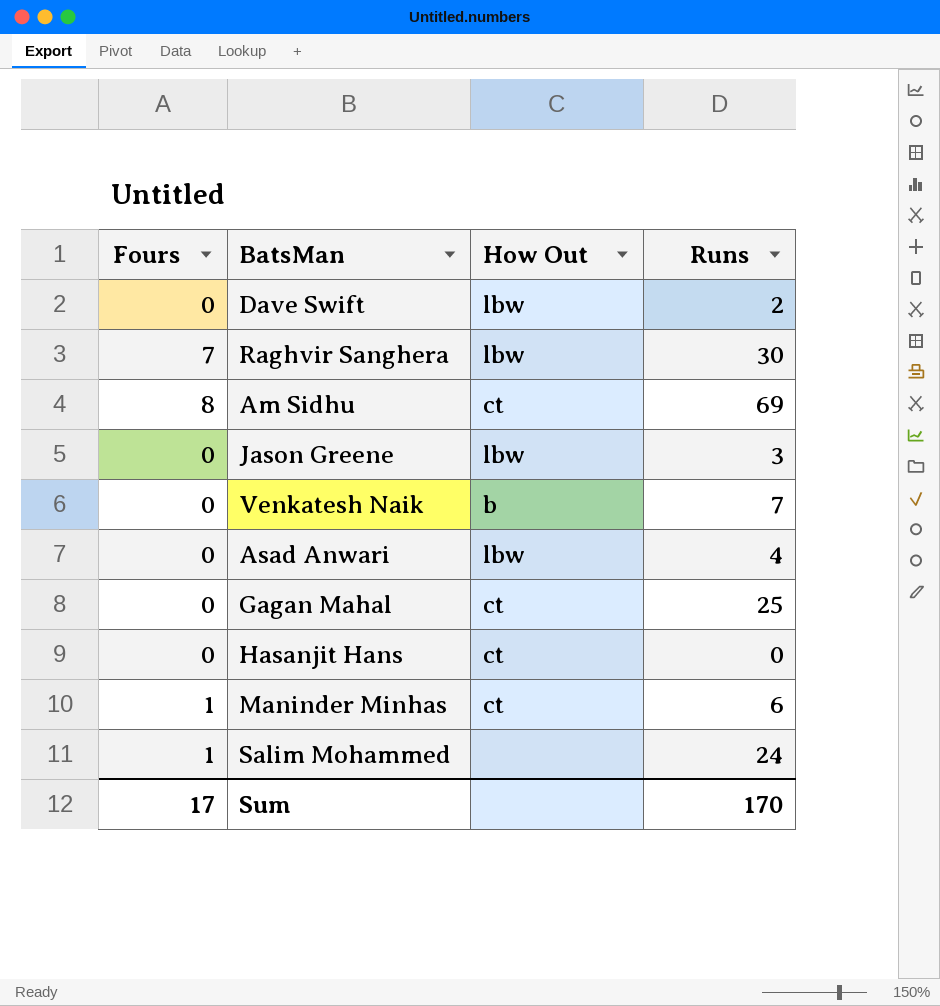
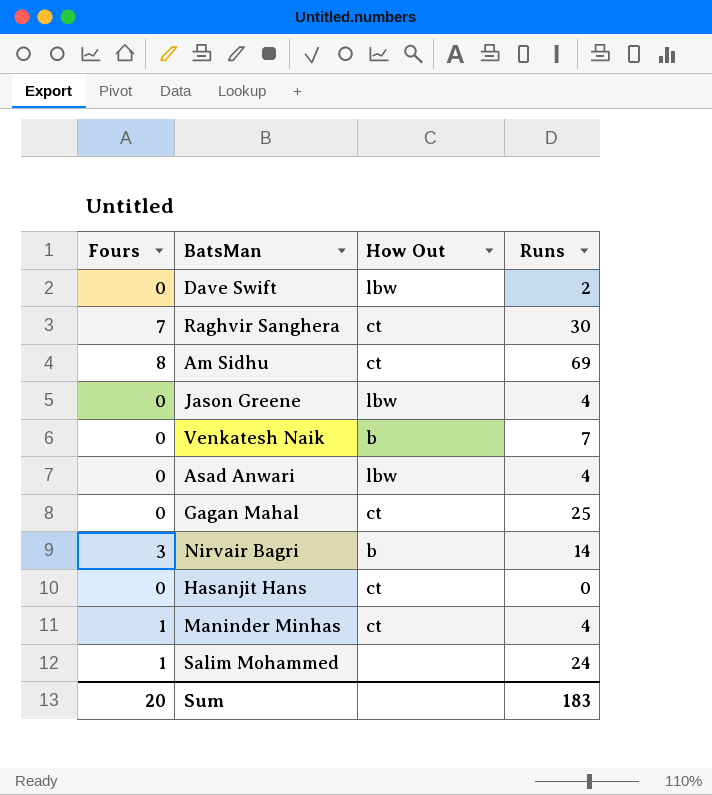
Raghvir Sanghera | How Out: lbw -> ct
Jason Greene | Runs: 3 -> 4
row Nirvair Bagri: none -> 3 | b | 14
Maninder Minhas | Runs: 6 -> 4
Sum | Fours: 17 -> 20
Sum | Runs: 170 -> 183

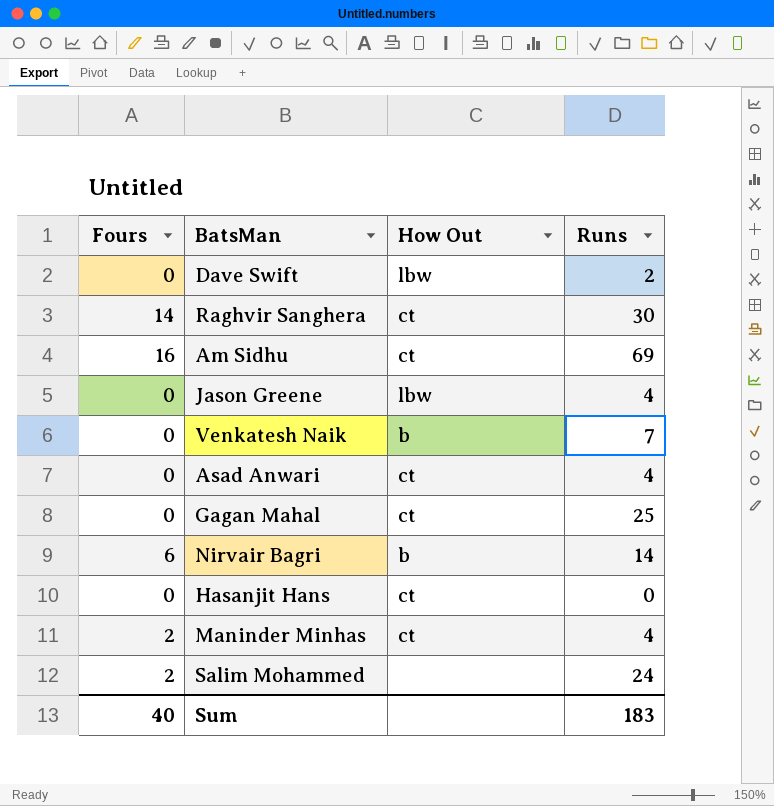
Raghvir Sanghera | Fours: 7 -> 14
Am Sidhu | Fours: 8 -> 16
Asad Anwari | How Out: lbw -> ct
Nirvair Bagri | Fours: 3 -> 6
Maninder Minhas | Fours: 1 -> 2
Salim Mohammed | Fours: 1 -> 2
Sum | Fours: 20 -> 40

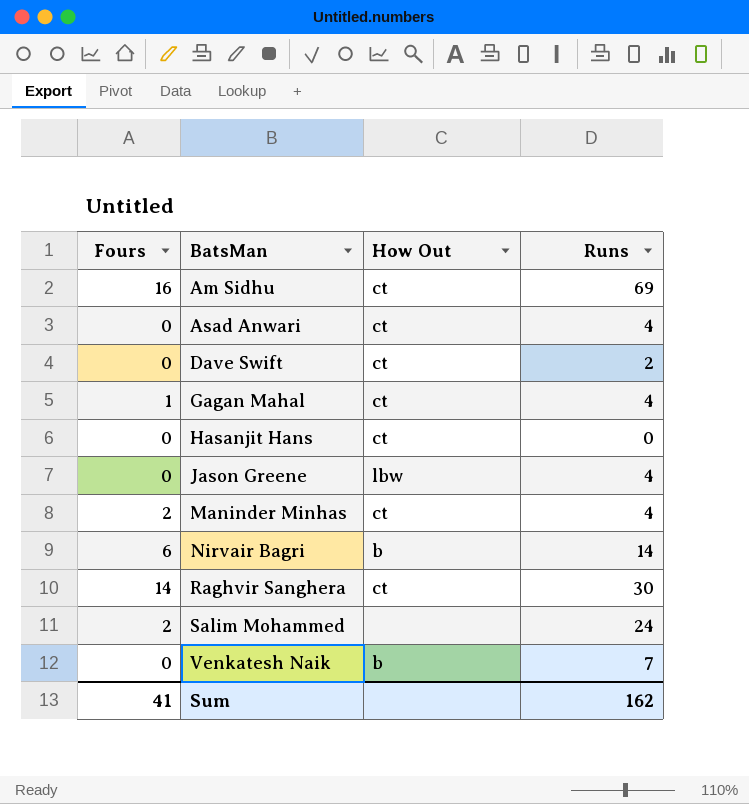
row order: none -> BatsMan ascending
Dave Swift | How Out: lbw -> ct
Gagan Mahal | Fours: 0 -> 1
Gagan Mahal | Runs: 25 -> 4
Sum | Fours: 40 -> 41
Sum | Runs: 183 -> 162

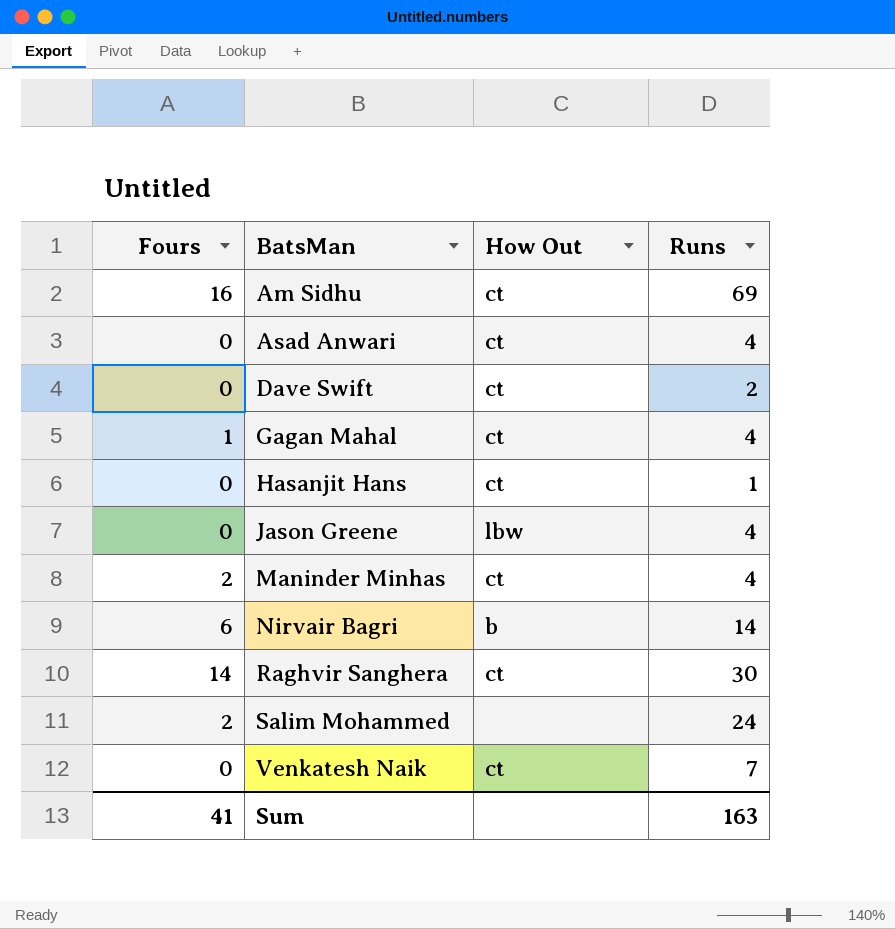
Hasanjit Hans | Runs: 0 -> 1
Venkatesh Naik | How Out: b -> ct
Sum | Runs: 162 -> 163

